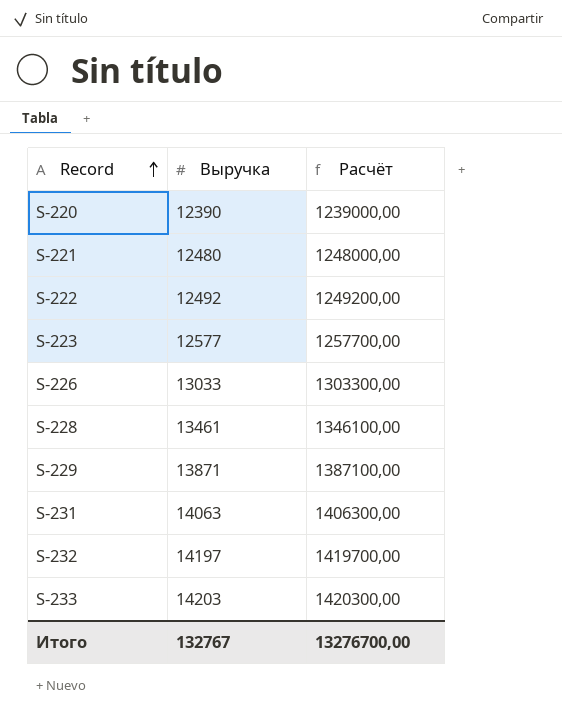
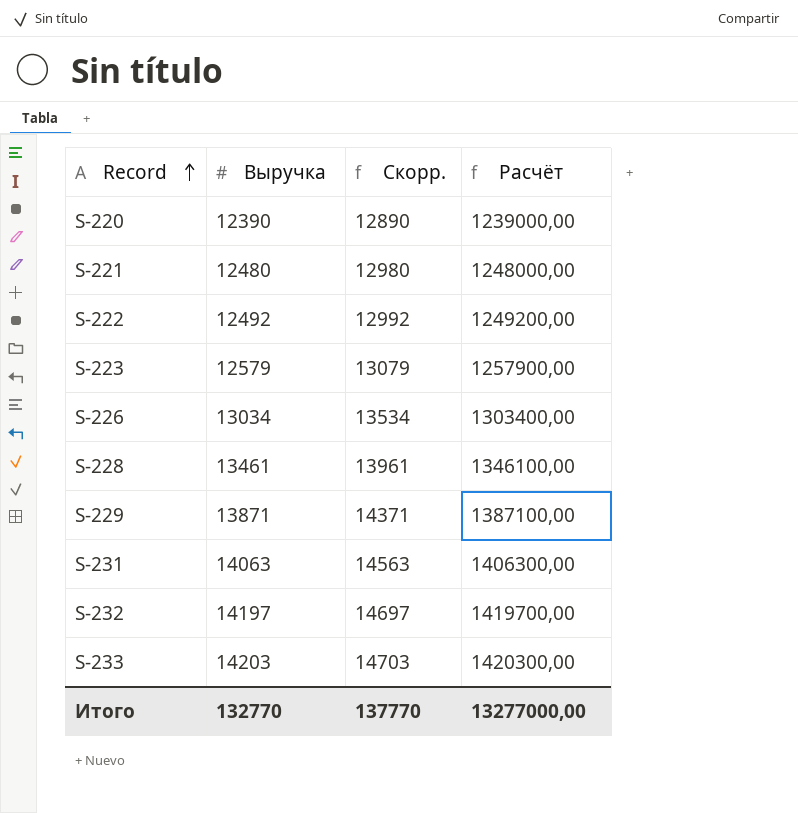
column Скорр. | formula: none -> [Выручка] + 500
S-223 | Выручка: 12577 -> 12579
S-223 | Расчёт: 1257700,00 -> 1257900,00
S-226 | Выручка: 13033 -> 13034
S-226 | Расчёт: 1303300,00 -> 1303400,00
Итого | Выручка: 132767 -> 132770
Итого | Расчёт: 13276700,00 -> 13277000,00

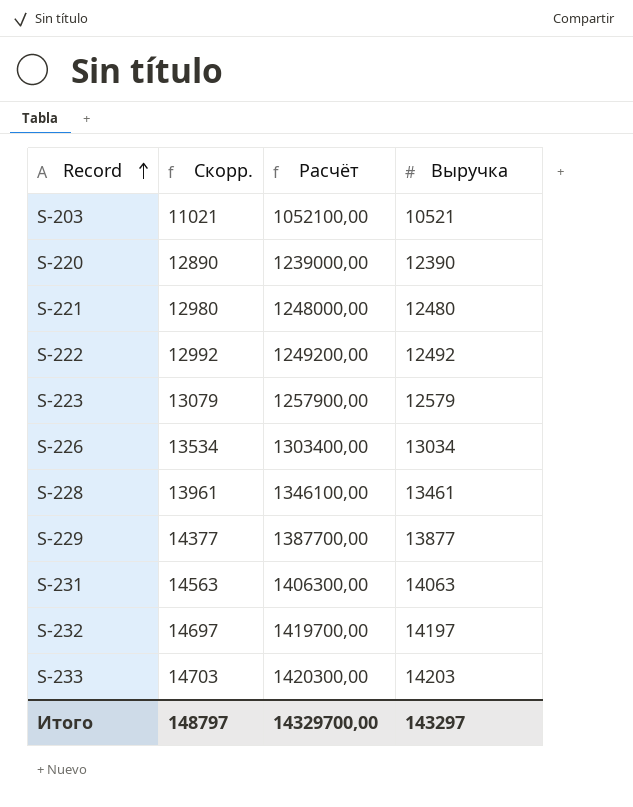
column Выручка | position: 2 -> 4
row S-203: none -> 11021 | 1052100,00 | 10521
S-229 | Скорр.: 14371 -> 14377
S-229 | Расчёт: 1387100,00 -> 1387700,00
S-229 | Выручка: 13871 -> 13877
Итого | Скорр.: 137770 -> 148797
Итого | Расчёт: 13277000,00 -> 14329700,00
Итого | Выручка: 132770 -> 143297

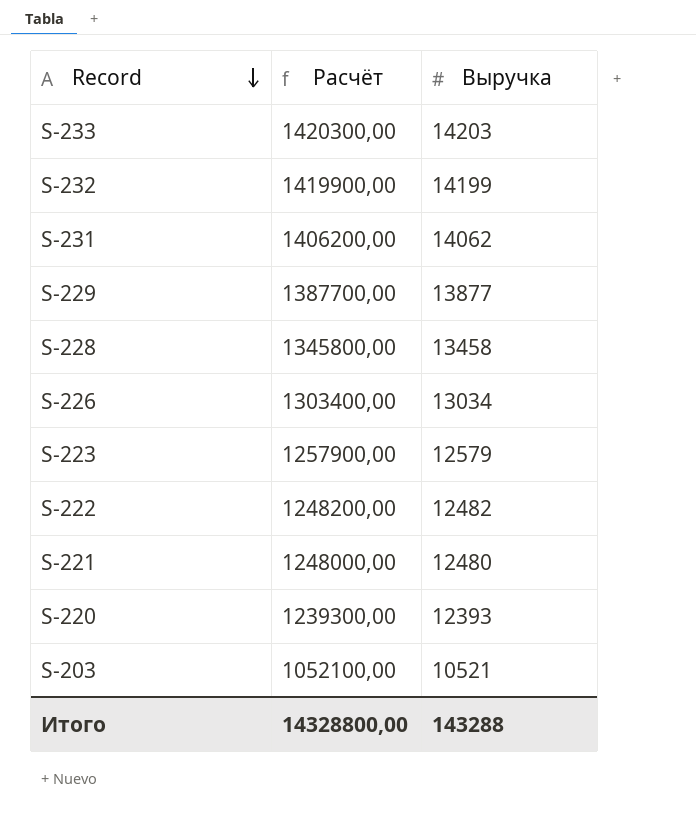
row order: Record ascending -> Record descending
column Скорр. | formula: [Выручка] + 500 -> none
S-232 | Расчёт: 1419700,00 -> 1419900,00
S-232 | Выручка: 14197 -> 14199
S-231 | Расчёт: 1406300,00 -> 1406200,00
S-231 | Выручка: 14063 -> 14062
S-228 | Расчёт: 1346100,00 -> 1345800,00
S-228 | Выручка: 13461 -> 13458
S-222 | Расчёт: 1249200,00 -> 1248200,00
S-222 | Выручка: 12492 -> 12482
S-220 | Расчёт: 1239000,00 -> 1239300,00
S-220 | Выручка: 12390 -> 12393
Итого | Расчёт: 14329700,00 -> 14328800,00
Итого | Выручка: 143297 -> 143288

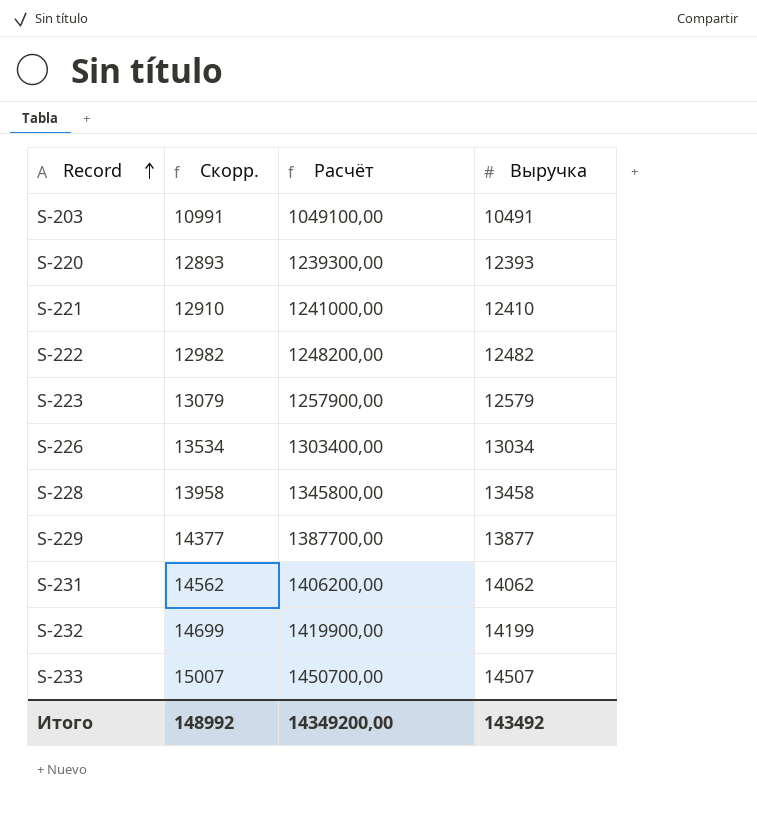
row order: Record descending -> Record ascending
column Скорр. | formula: none -> [Выручка] + 500
S-203 | Расчёт: 1052100,00 -> 1049100,00
S-203 | Выручка: 10521 -> 10491
S-221 | Расчёт: 1248000,00 -> 1241000,00
S-221 | Выручка: 12480 -> 12410
S-233 | Расчёт: 1420300,00 -> 1450700,00
S-233 | Выручка: 14203 -> 14507
Итого | Расчёт: 14328800,00 -> 14349200,00
Итого | Выручка: 143288 -> 143492

